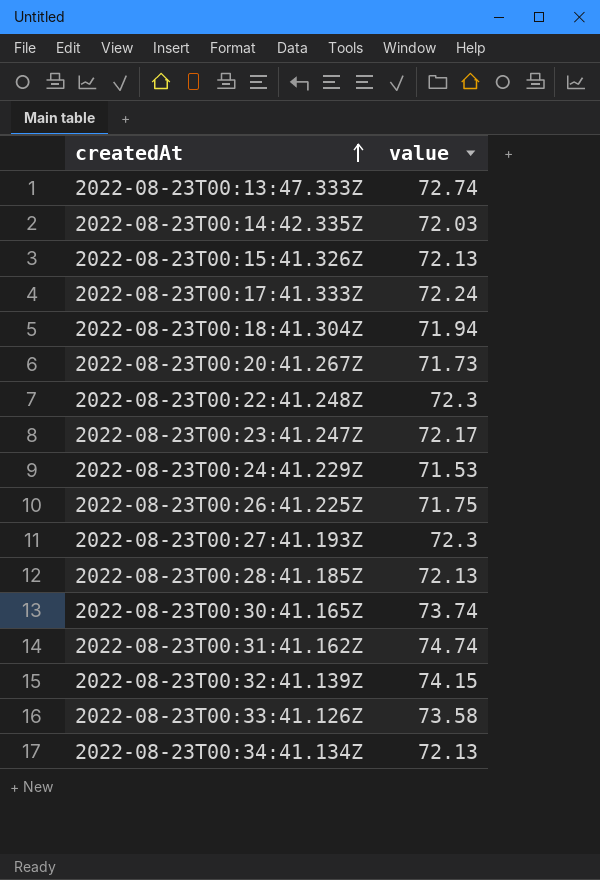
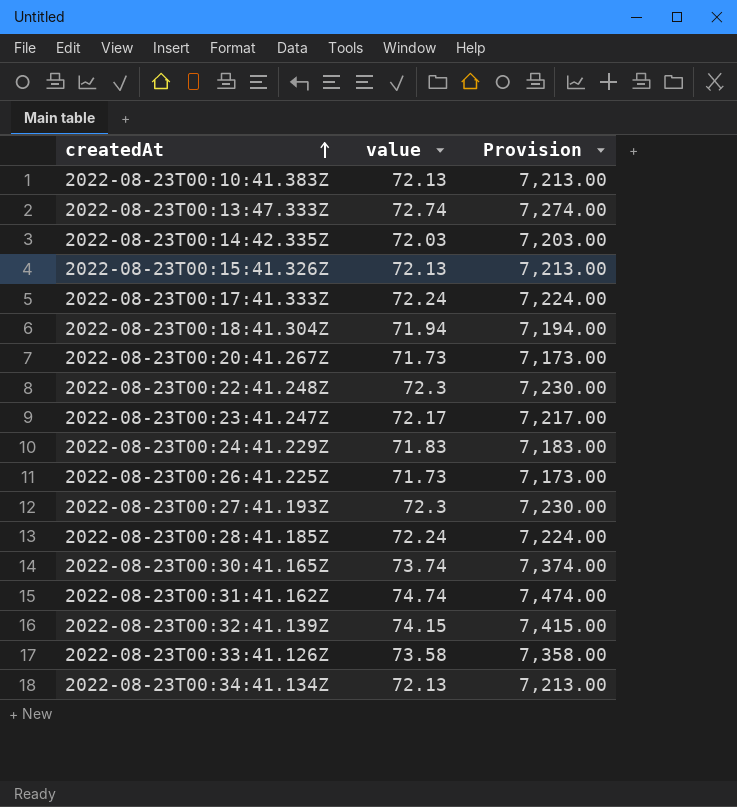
column Provision | formula: none -> [value] * 100
row 2022-08-23T00:10:41.383Z: none -> 72.13 | 7,213.00
2022-08-23T00:24:41.229Z | value: 71.53 -> 71.83
2022-08-23T00:26:41.225Z | value: 71.75 -> 71.73
2022-08-23T00:28:41.185Z | value: 72.13 -> 72.24

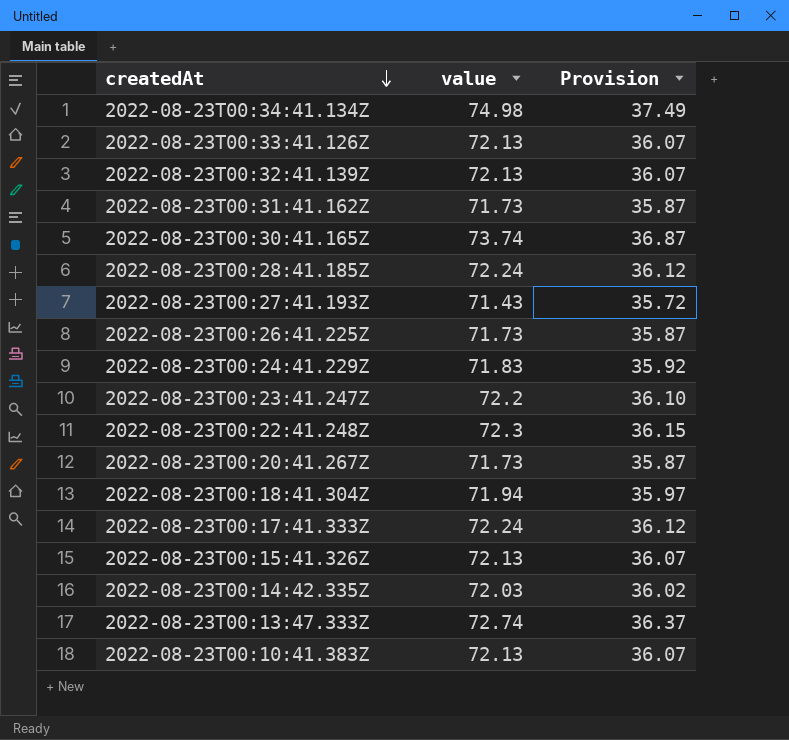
row order: createdAt ascending -> createdAt descending
column Provision | formula: [value] * 100 -> [value] * 0.5
2022-08-23T00:34:41.134Z | value: 72.13 -> 74.98
2022-08-23T00:33:41.126Z | value: 73.58 -> 72.13
2022-08-23T00:32:41.139Z | value: 74.15 -> 72.13
2022-08-23T00:31:41.162Z | value: 74.74 -> 71.73
2022-08-23T00:27:41.193Z | value: 72.3 -> 71.43
2022-08-23T00:23:41.247Z | value: 72.17 -> 72.2

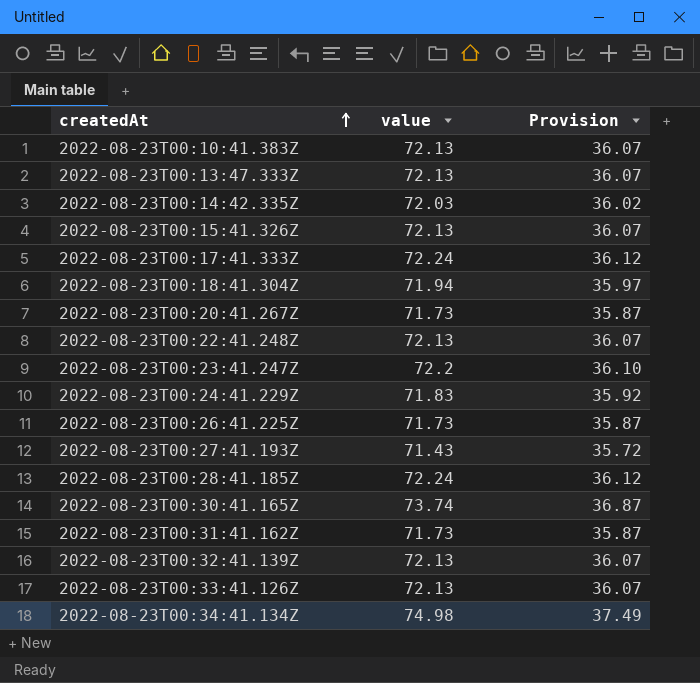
row order: createdAt descending -> createdAt ascending
2022-08-23T00:13:47.333Z | value: 72.74 -> 72.13
2022-08-23T00:13:47.333Z | Provision: 36.37 -> 36.07
2022-08-23T00:22:41.248Z | value: 72.3 -> 72.13
2022-08-23T00:22:41.248Z | Provision: 36.15 -> 36.07

